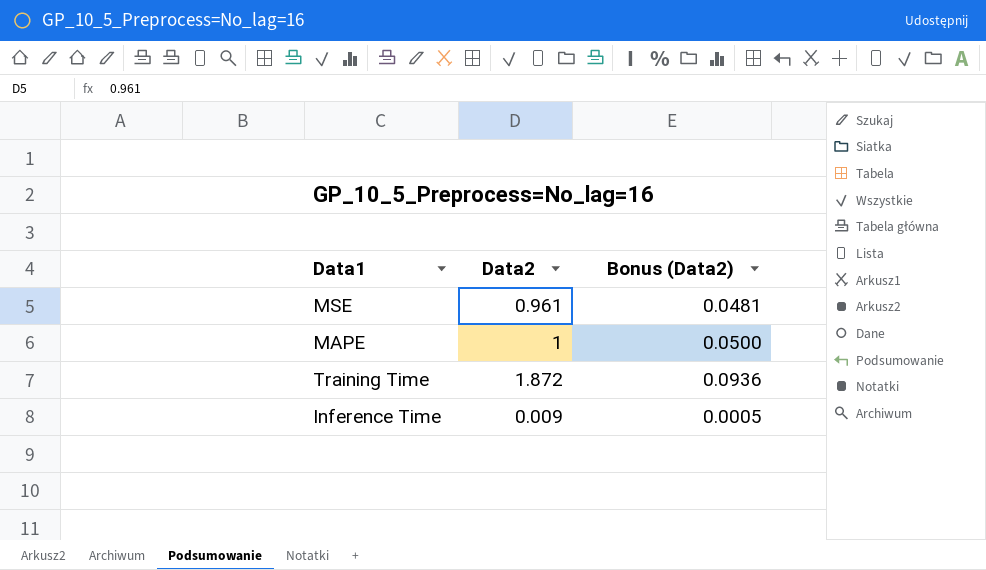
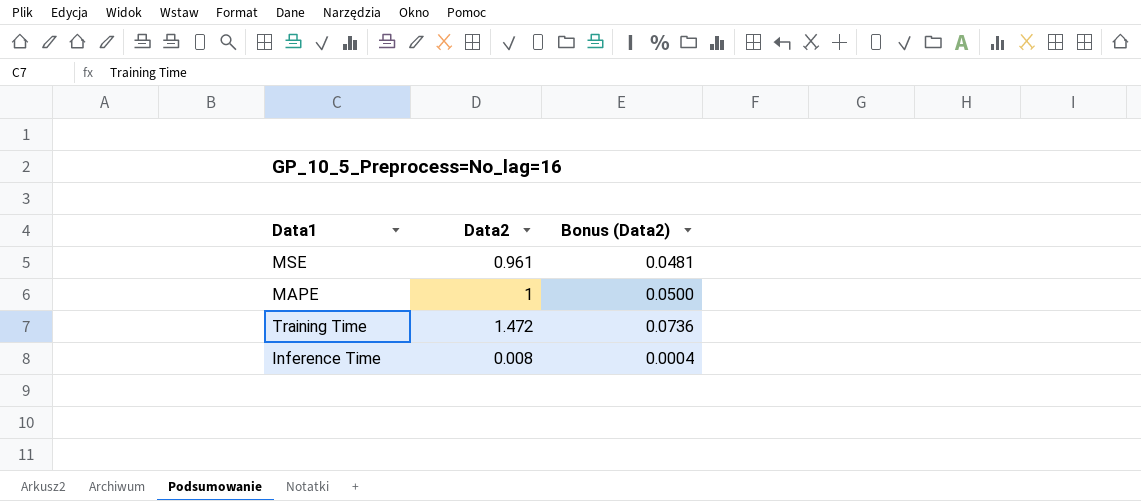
Training Time | Data2: 1.872 -> 1.472
Training Time | Bonus (Data2): 0.0936 -> 0.0736
Inference Time | Data2: 0.009 -> 0.008
Inference Time | Bonus (Data2): 0.0005 -> 0.0004

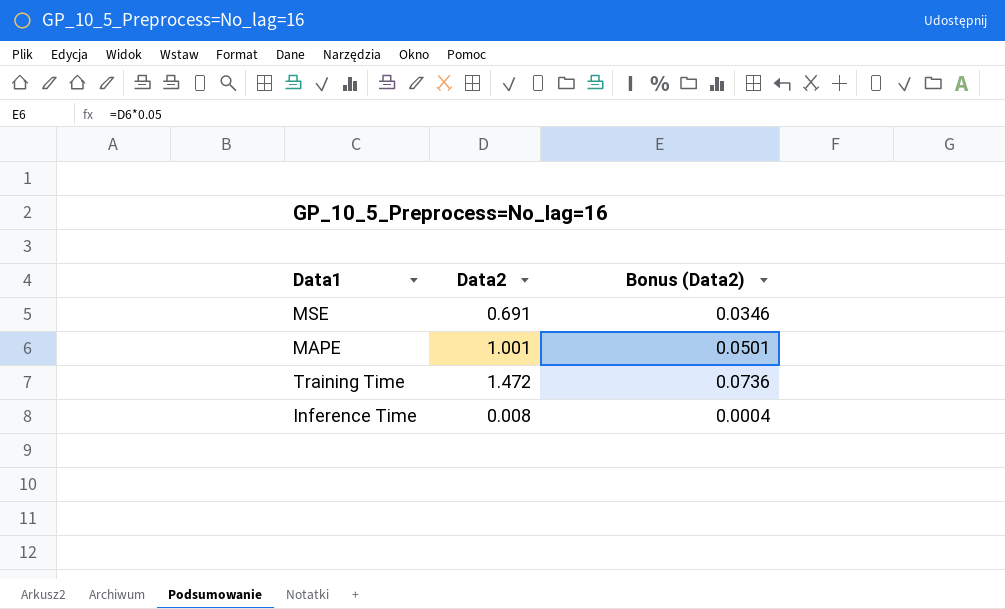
MSE | Data2: 0.961 -> 0.691
MSE | Bonus (Data2): 0.0481 -> 0.0346
MAPE | Data2: 1 -> 1.001
MAPE | Bonus (Data2): 0.0500 -> 0.0501

